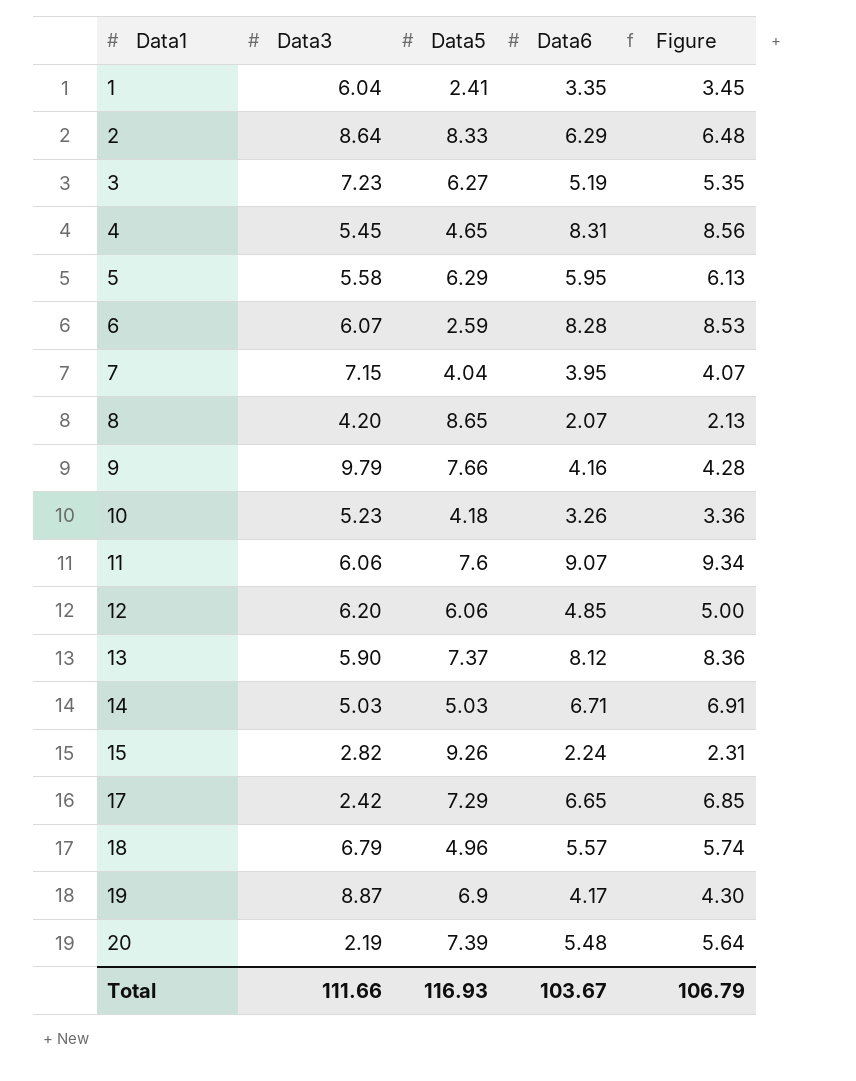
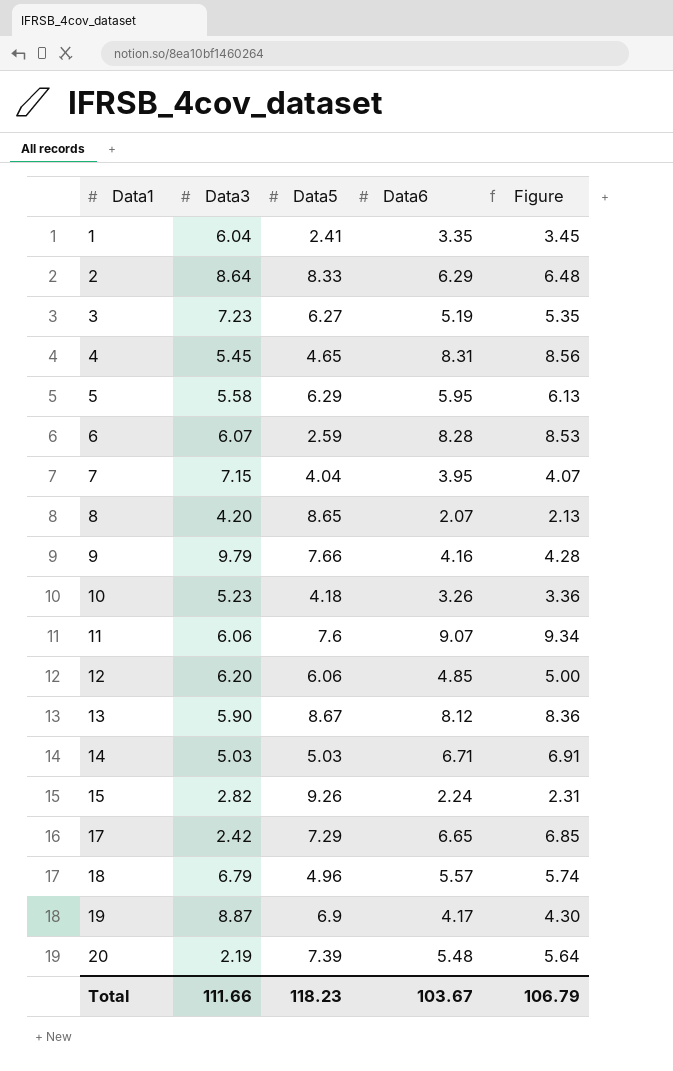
13 | Data5: 7.37 -> 8.67
Total | Data5: 116.93 -> 118.23

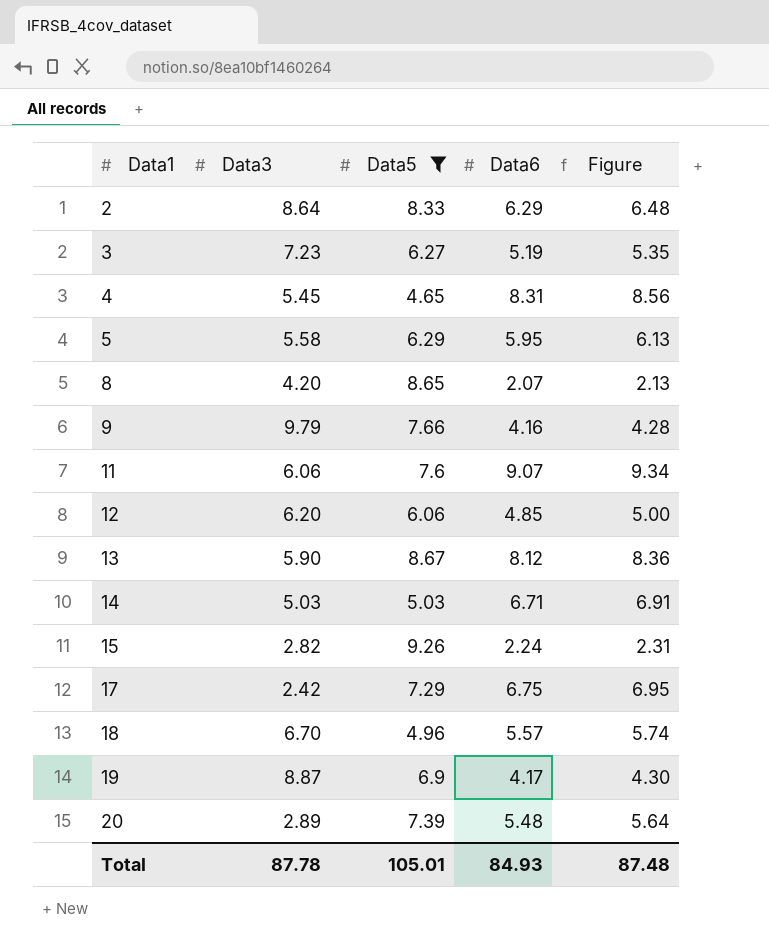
filter: none -> Data5 >= 4.65
17 | Data6: 6.65 -> 6.75
17 | Figure: 6.85 -> 6.95
18 | Data3: 6.79 -> 6.70
20 | Data3: 2.19 -> 2.89
Total | Data3: 111.66 -> 87.78
Total | Data5: 118.23 -> 105.01
Total | Data6: 103.67 -> 84.93
Total | Figure: 106.79 -> 87.48

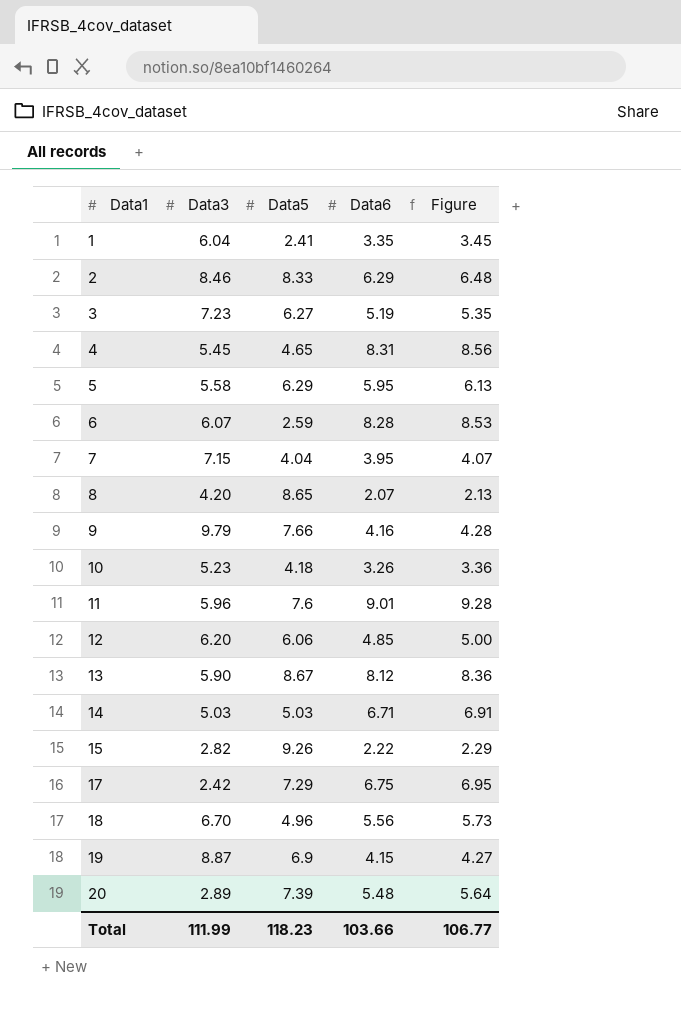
filter: Data5 >= 4.65 -> none
2 | Data3: 8.64 -> 8.46
11 | Data3: 6.06 -> 5.96
11 | Data6: 9.07 -> 9.01
11 | Figure: 9.34 -> 9.28
15 | Data6: 2.24 -> 2.22
15 | Figure: 2.31 -> 2.29
18 | Data6: 5.57 -> 5.56
18 | Figure: 5.74 -> 5.73
19 | Data6: 4.17 -> 4.15
19 | Figure: 4.30 -> 4.27
Total | Data3: 87.78 -> 111.99
Total | Data5: 105.01 -> 118.23
Total | Data6: 84.93 -> 103.66
Total | Figure: 87.48 -> 106.77

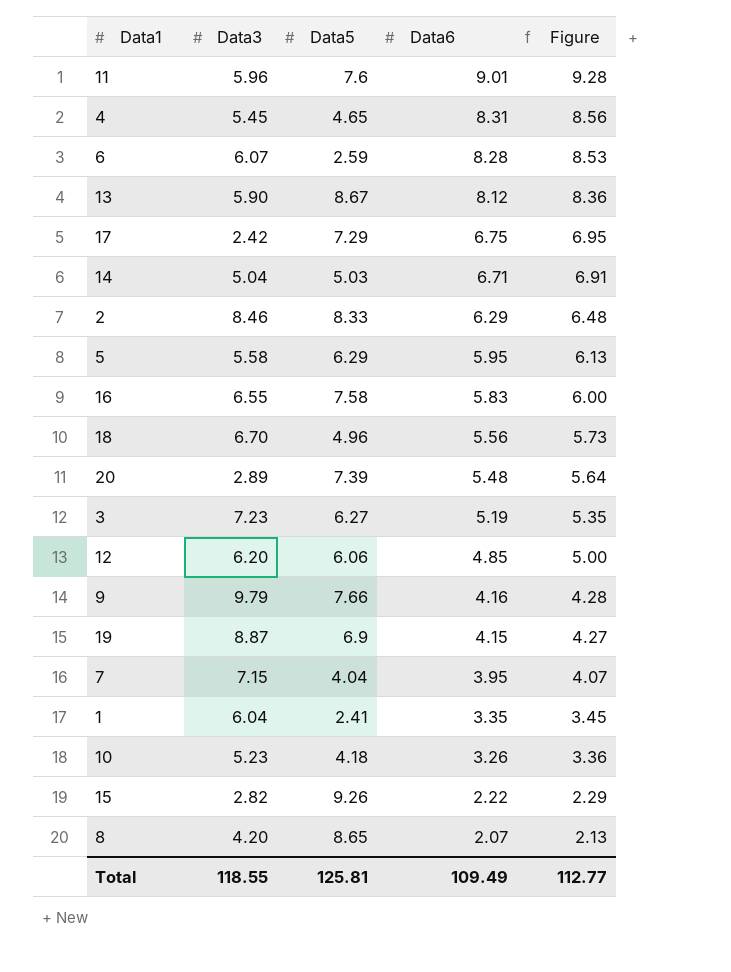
row order: Data1 ascending -> Data6 descending
14 | Data3: 5.03 -> 5.04
row 16: none -> 6.55 | 7.58 | 5.83 | 6.00
Total | Data3: 111.99 -> 118.55
Total | Data5: 118.23 -> 125.81
Total | Data6: 103.66 -> 109.49
Total | Figure: 106.77 -> 112.77

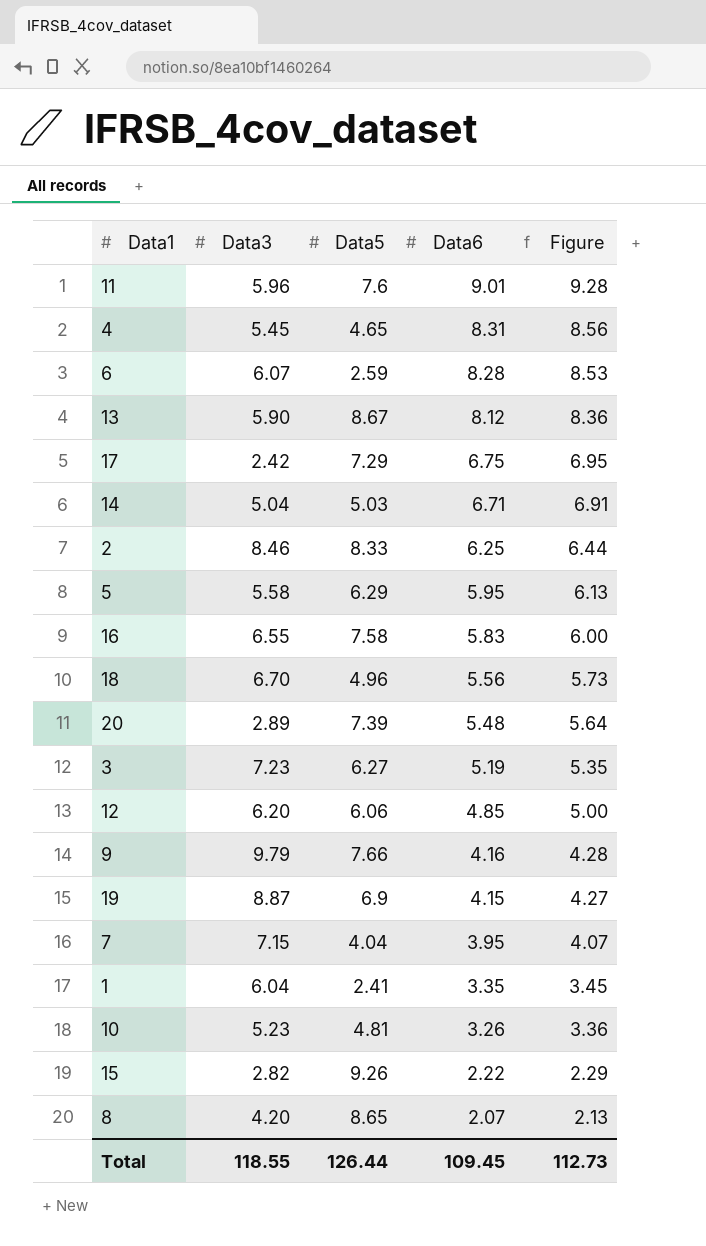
2 | Data6: 6.29 -> 6.25
2 | Figure: 6.48 -> 6.44
10 | Data5: 4.18 -> 4.81
Total | Data5: 125.81 -> 126.44
Total | Data6: 109.49 -> 109.45
Total | Figure: 112.77 -> 112.73

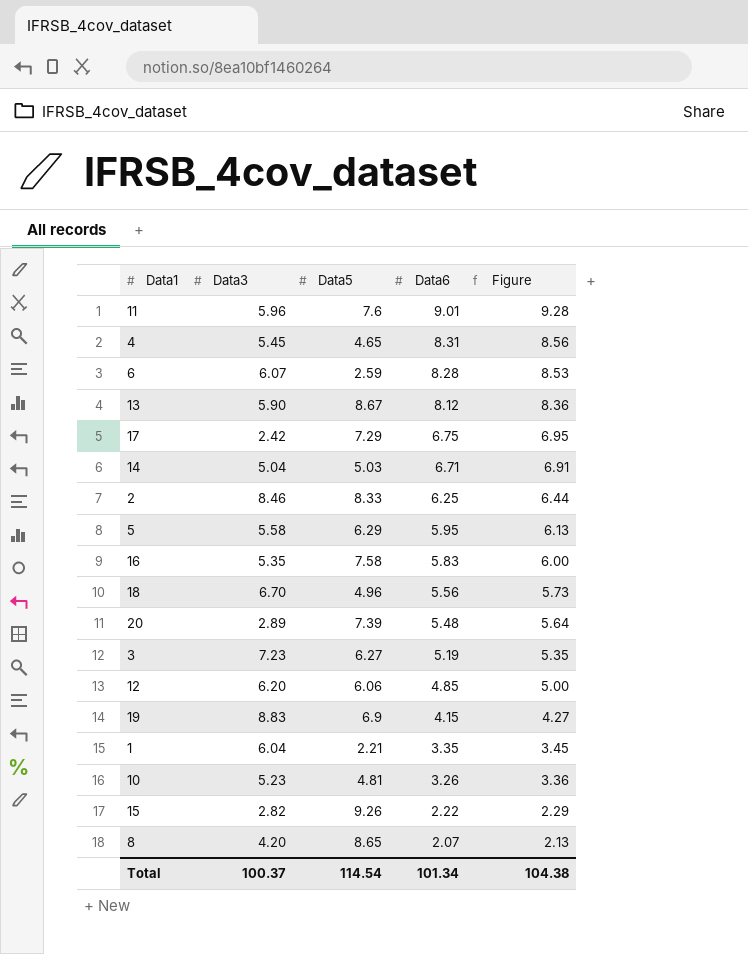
row 9: 9.79 | 7.66 | 4.16 | 4.28 -> none
row 7: 7.15 | 4.04 | 3.95 | 4.07 -> none
16 | Data3: 6.55 -> 5.35
19 | Data3: 8.87 -> 8.83
1 | Data5: 2.41 -> 2.21
Total | Data3: 118.55 -> 100.37
Total | Data5: 126.44 -> 114.54
Total | Data6: 109.45 -> 101.34
Total | Figure: 112.73 -> 104.38

